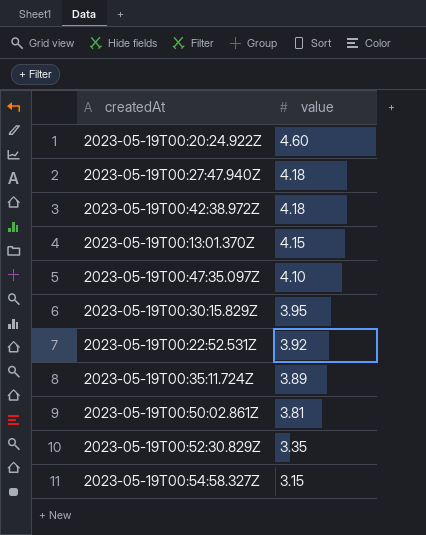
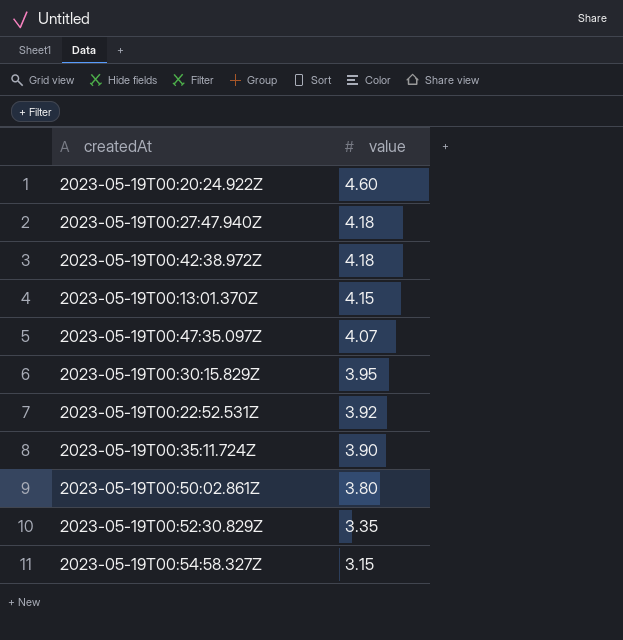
2023-05-19T00:47:35.097Z | value: 4.10 -> 4.07
2023-05-19T00:35:11.724Z | value: 3.89 -> 3.90
2023-05-19T00:50:02.861Z | value: 3.81 -> 3.80

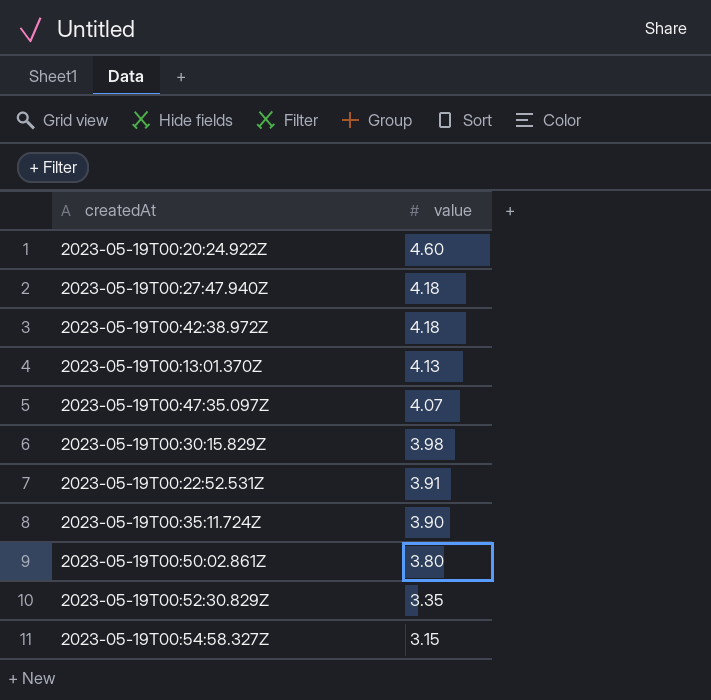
2023-05-19T00:13:01.370Z | value: 4.15 -> 4.13
2023-05-19T00:30:15.829Z | value: 3.95 -> 3.98
2023-05-19T00:22:52.531Z | value: 3.92 -> 3.91

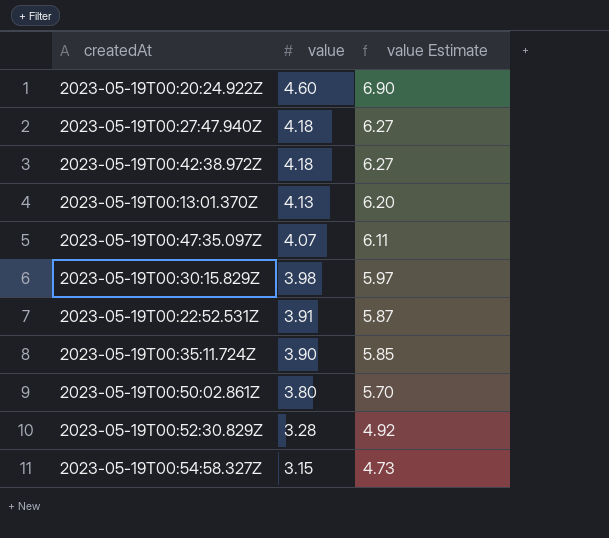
column value Estimate | formula: none -> [value] * 1.5
2023-05-19T00:52:30.829Z | value: 3.35 -> 3.28

